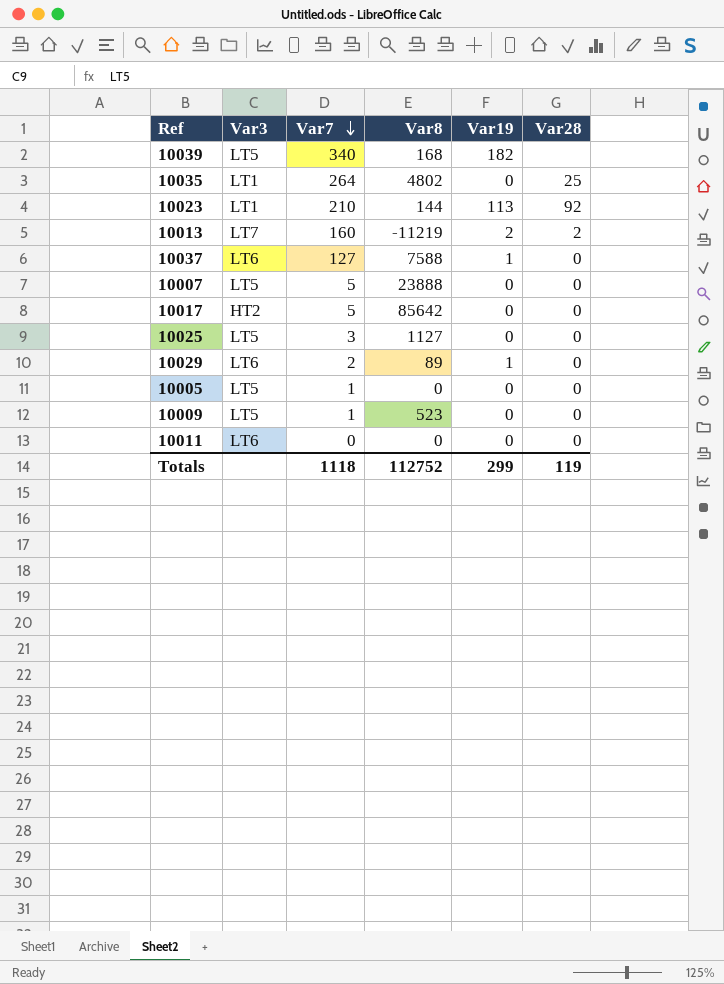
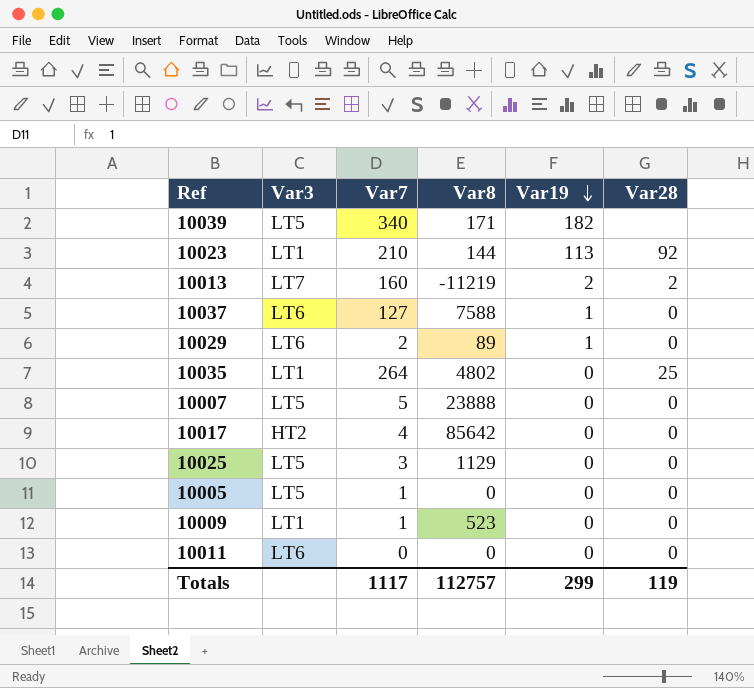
row order: Var7 descending -> Var19 descending
10039 | Var8: 168 -> 171
10017 | Var7: 5 -> 4
10025 | Var8: 1127 -> 1129
10009 | Var3: LT5 -> LT1
Totals | Var7: 1118 -> 1117
Totals | Var8: 112752 -> 112757

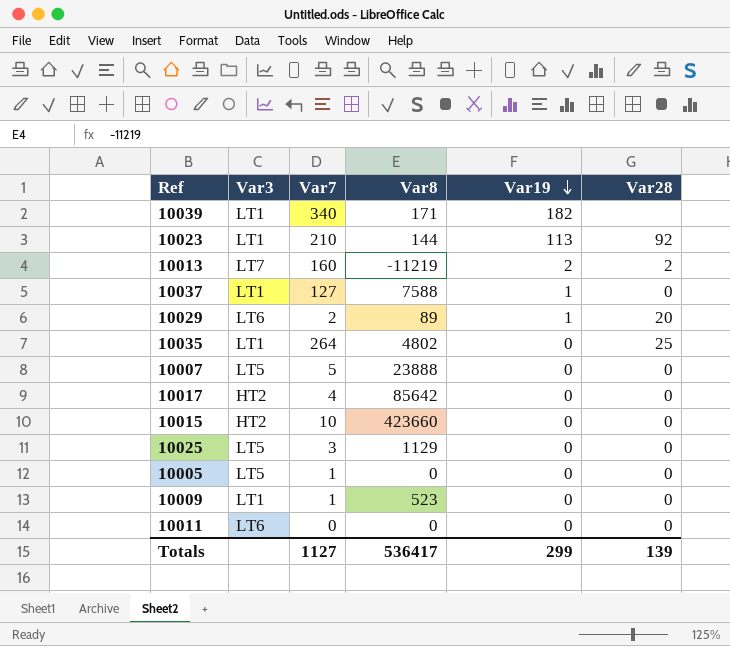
10039 | Var3: LT5 -> LT1
10037 | Var3: LT6 -> LT1
10029 | Var28: 0 -> 20
row 10015: none -> HT2 | 10 | 423660 | 0 | 0
Totals | Var7: 1117 -> 1127
Totals | Var8: 112757 -> 536417
Totals | Var28: 119 -> 139

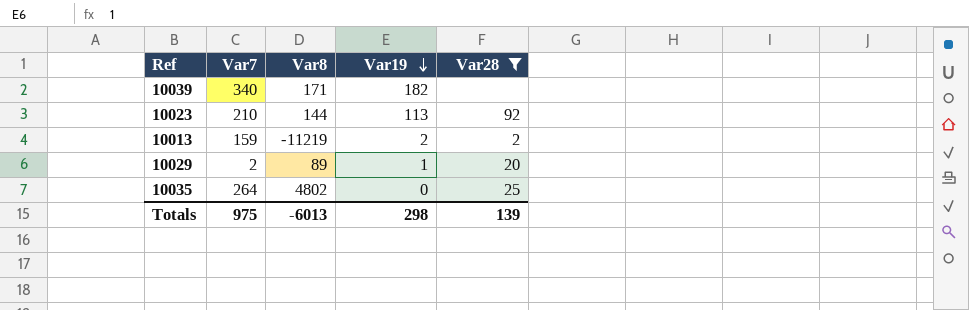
filter: none -> Var28 != 0
column Var3 | position: 2 -> none
10013 | Var7: 160 -> 159
Totals | Var7: 1127 -> 975
Totals | Var8: 536417 -> -6013
Totals | Var19: 299 -> 298

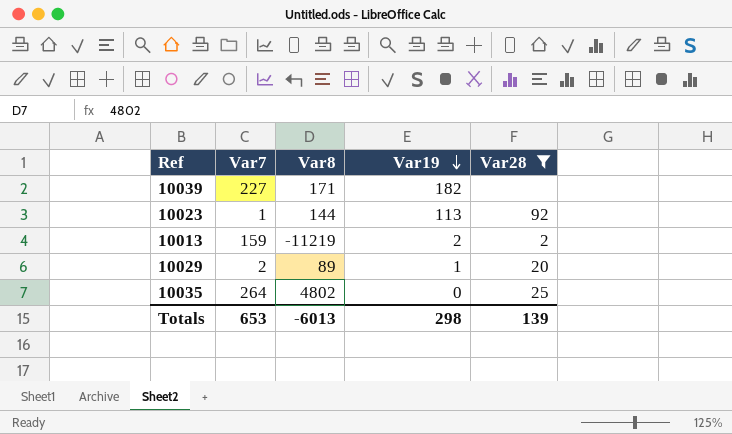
10039 | Var7: 340 -> 227
10023 | Var7: 210 -> 1
Totals | Var7: 975 -> 653

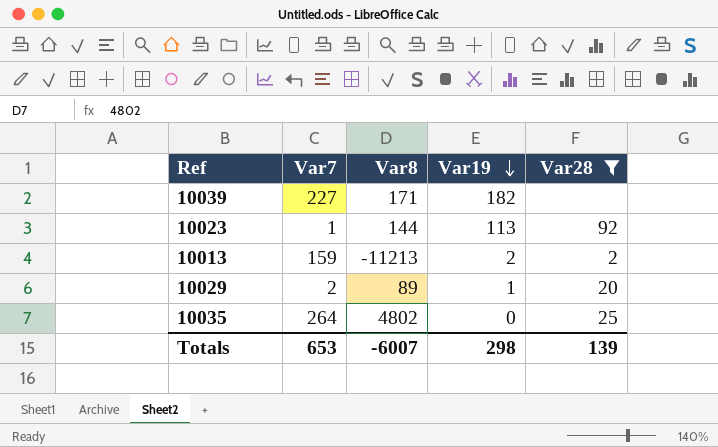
10013 | Var8: -11219 -> -11213
Totals | Var8: -6013 -> -6007

